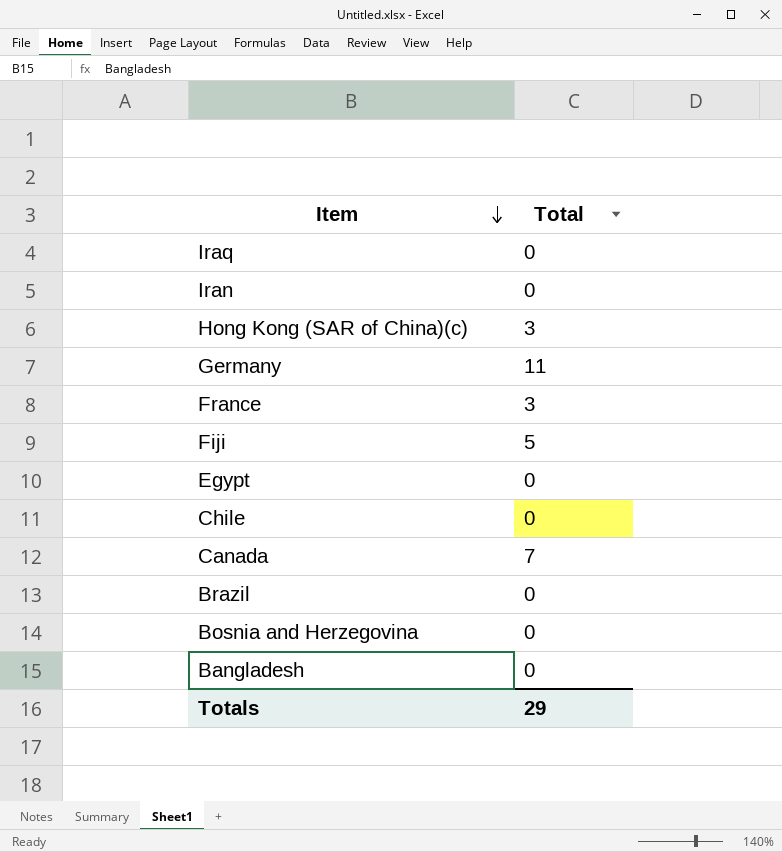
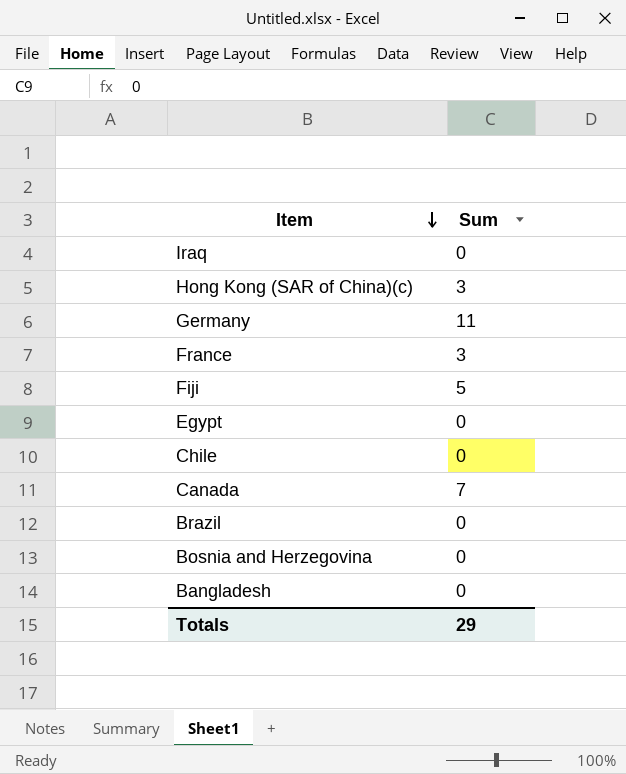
column name: Total -> Sum
row Iran: 0 -> none

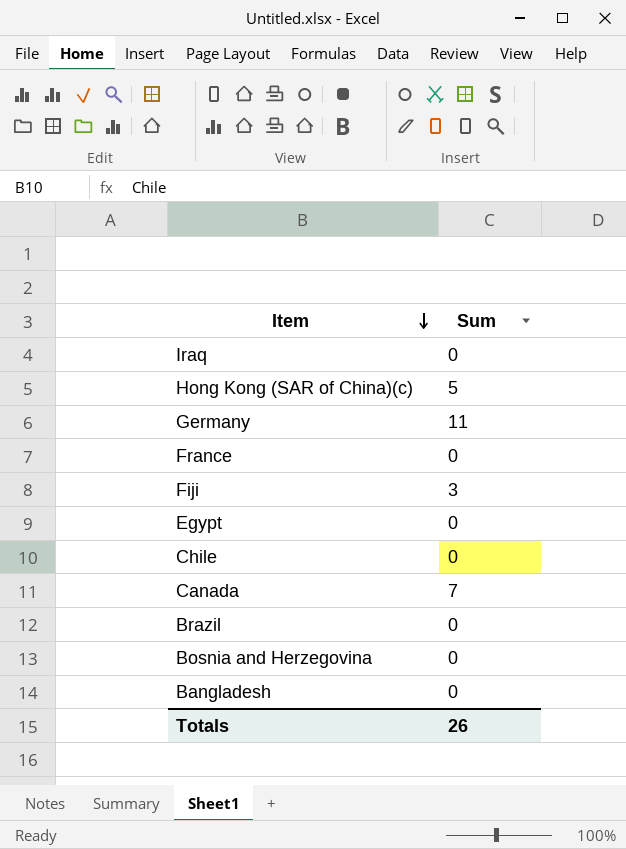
Hong Kong (SAR of China)(c) | Sum: 3 -> 5
France | Sum: 3 -> 0
Fiji | Sum: 5 -> 3
Totals | Sum: 29 -> 26

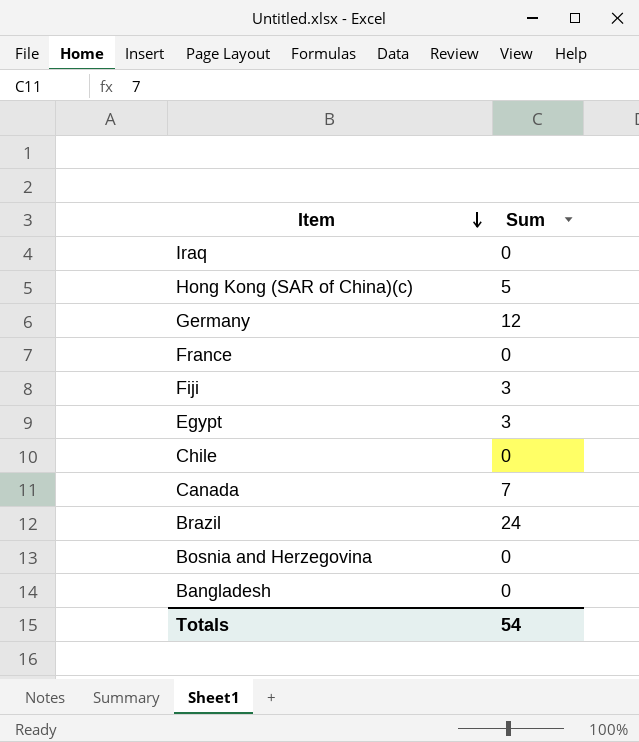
Germany | Sum: 11 -> 12
Egypt | Sum: 0 -> 3
Brazil | Sum: 0 -> 24
Totals | Sum: 26 -> 54

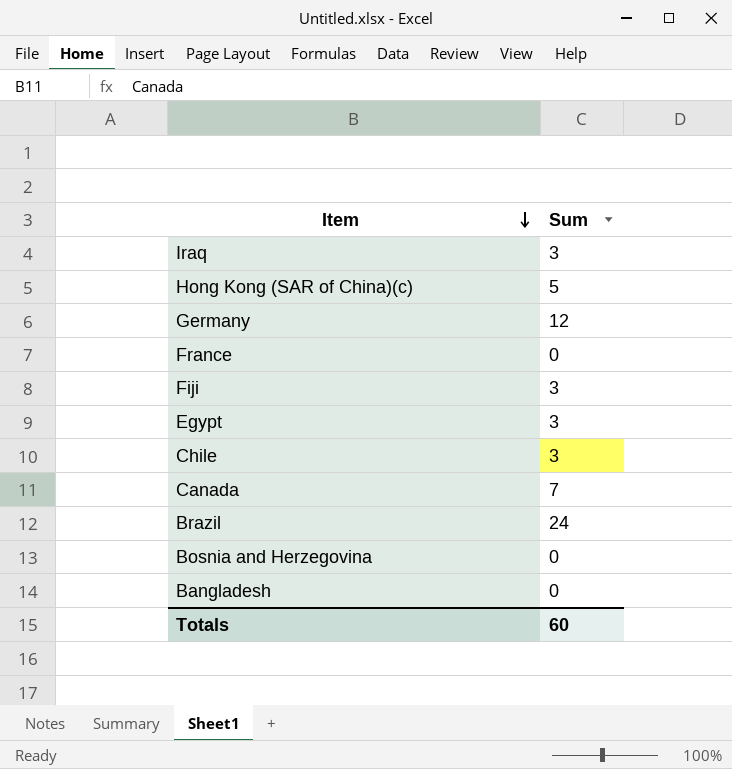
Iraq | Sum: 0 -> 3
Chile | Sum: 0 -> 3
Totals | Sum: 54 -> 60

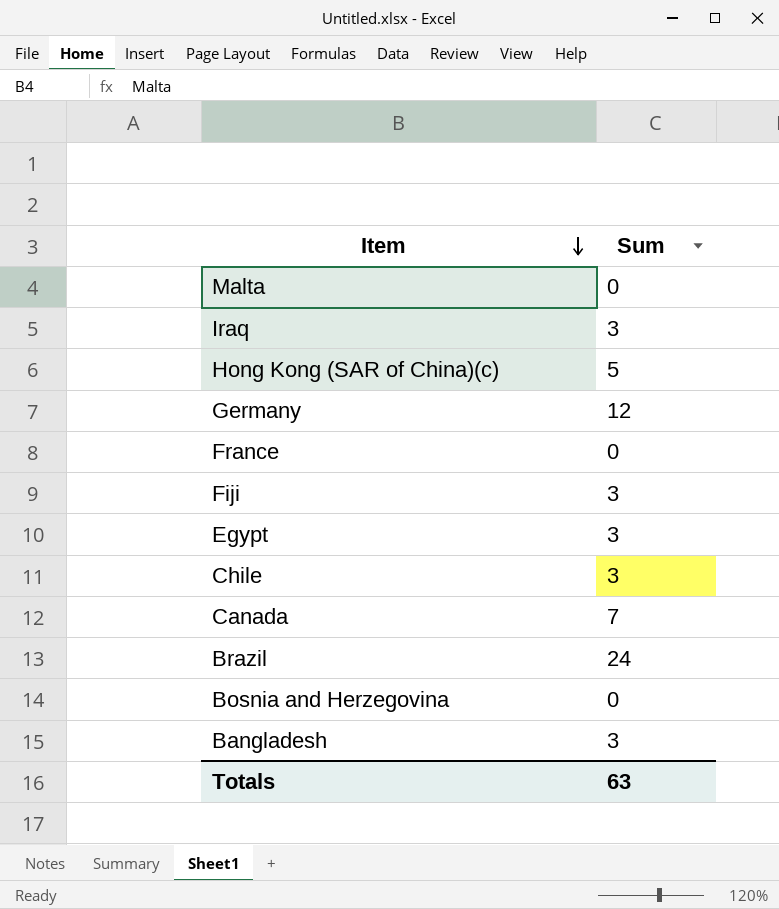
row Malta: none -> 0
Bangladesh | Sum: 0 -> 3
Totals | Sum: 60 -> 63

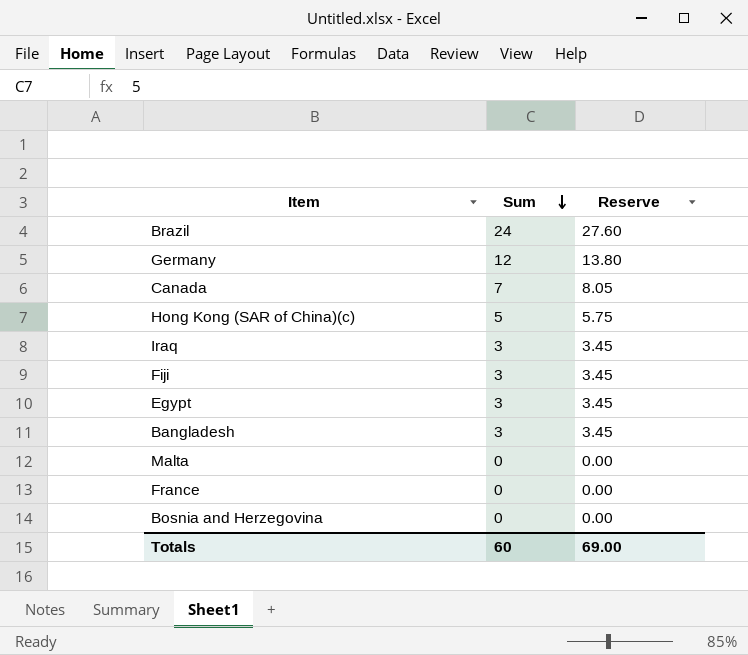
row order: Item descending -> Sum descending
column Reserve | formula: none -> [Sum] * 1.15
row Chile: 3 -> none
Totals | Sum: 63 -> 60

